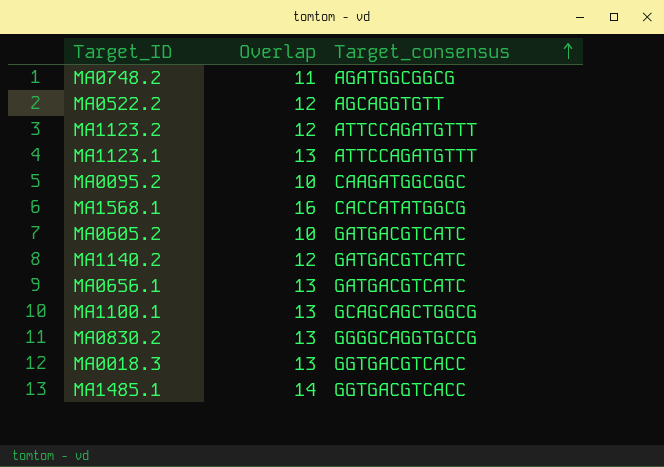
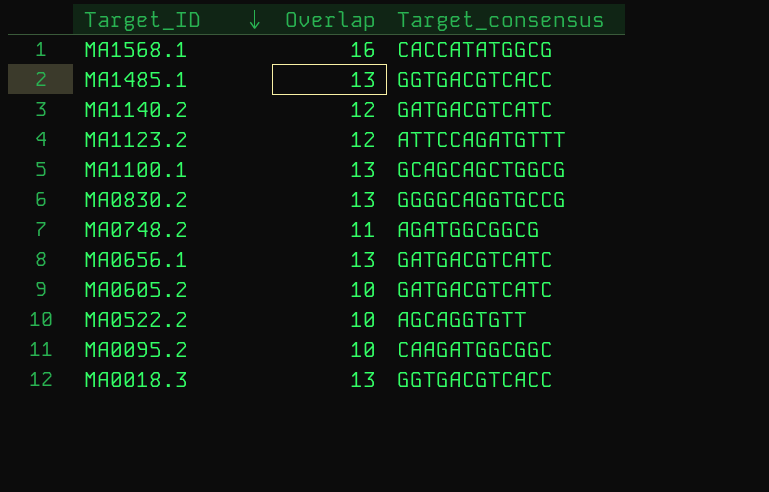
row order: Target_consensus ascending -> Target_ID descending
row MA1123.1: 13 | ATTCCAGATGTTT -> none
MA1485.1 | Overlap: 14 -> 13
MA0522.2 | Overlap: 12 -> 10

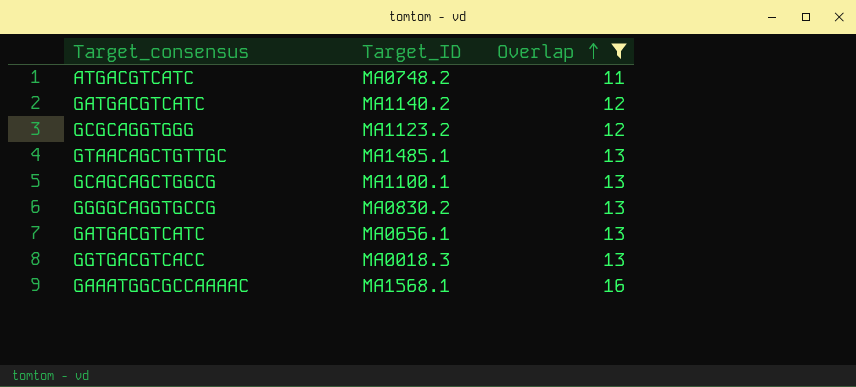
filter: none -> Overlap != 10
row order: Target_ID descending -> Overlap ascending
column Target_consensus | position: 3 -> 1
MA0748.2 | Target_consensus: AGATGGCGGCG -> ATGACGTCATC
MA1123.2 | Target_consensus: ATTCCAGATGTTT -> GCGCAGGTGGG
MA1485.1 | Target_consensus: GGTGACGTCACC -> GTAACAGCTGTTGC
MA1568.1 | Target_consensus: CACCATATGGCG -> GAAATGGCGCCAAAAC

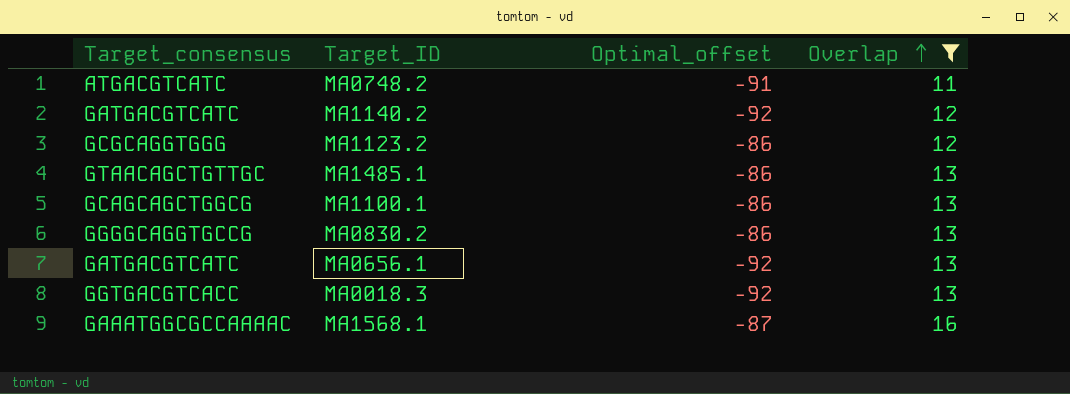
column Optimal_offset | position: none -> 3

